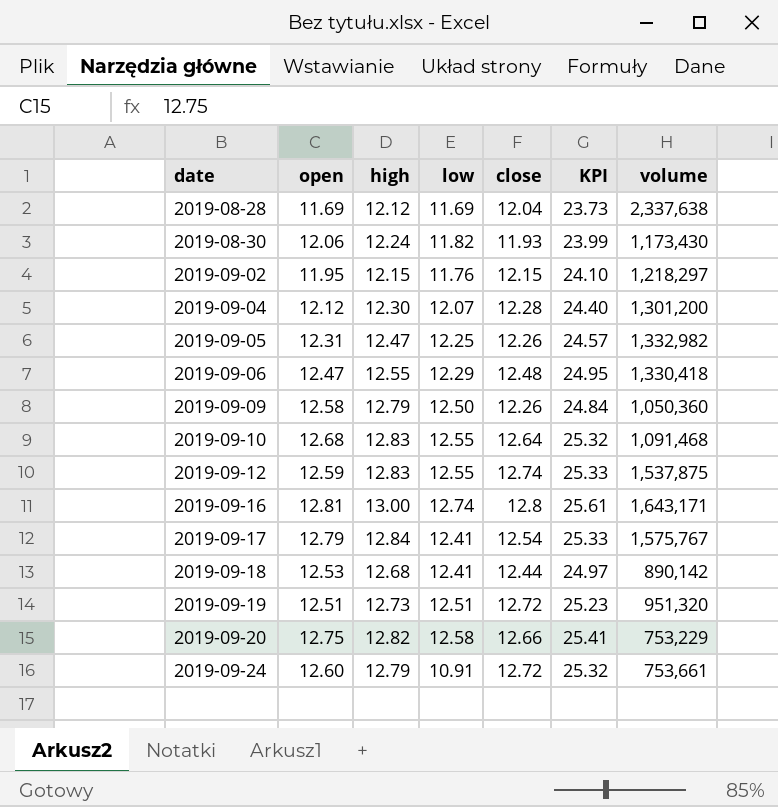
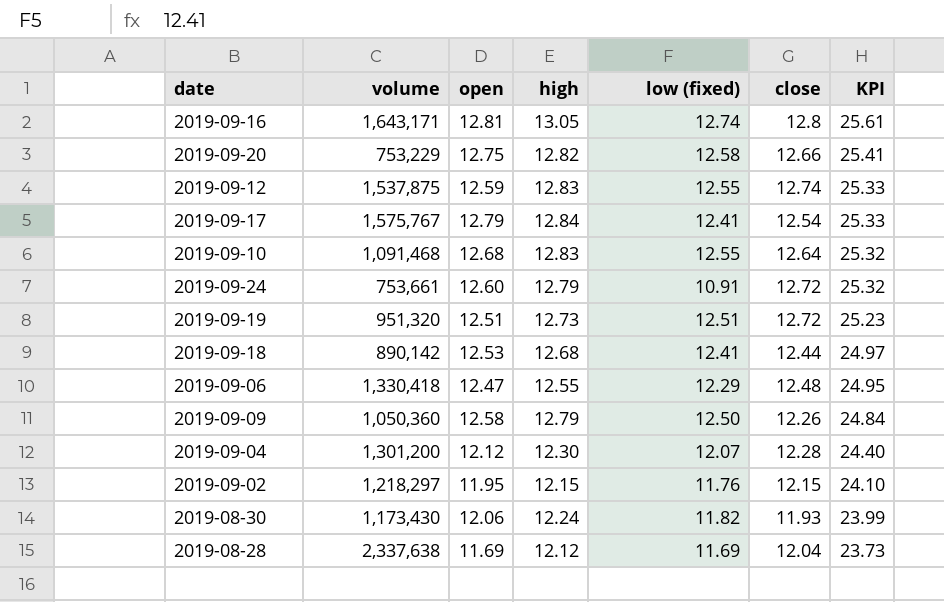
row order: date ascending -> KPI descending
column volume | position: 7 -> 2
column name: low -> low (fixed)
row 2019-09-05: 12.31 | 12.47 | 12.25 | 12.26 | 24.57 | 1,332,982 -> none
2019-09-16 | high: 13.00 -> 13.05

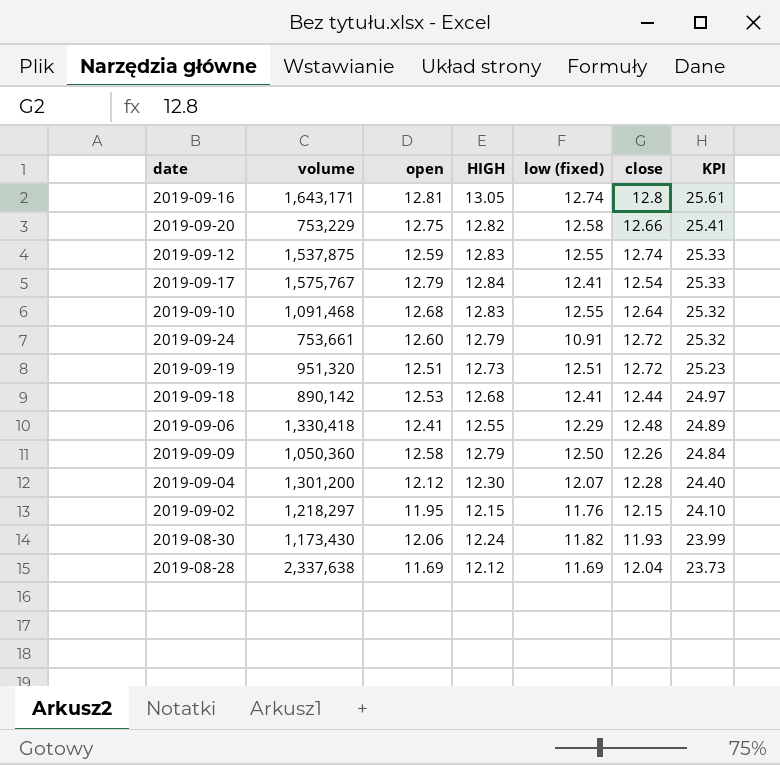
column name: high -> HIGH
2019-09-06 | open: 12.47 -> 12.41
2019-09-06 | KPI: 24.95 -> 24.89

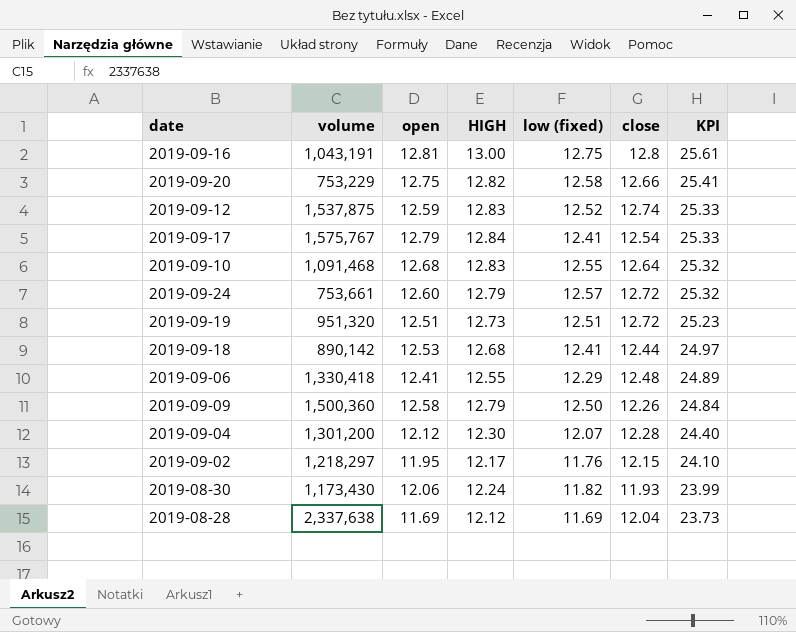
2019-09-16 | volume: 1,643,171 -> 1,043,191
2019-09-16 | HIGH: 13.05 -> 13.00
2019-09-16 | low (fixed): 12.74 -> 12.75
2019-09-12 | low (fixed): 12.55 -> 12.52
2019-09-24 | low (fixed): 10.91 -> 12.57
2019-09-09 | volume: 1,050,360 -> 1,500,360
2019-09-02 | HIGH: 12.15 -> 12.17

